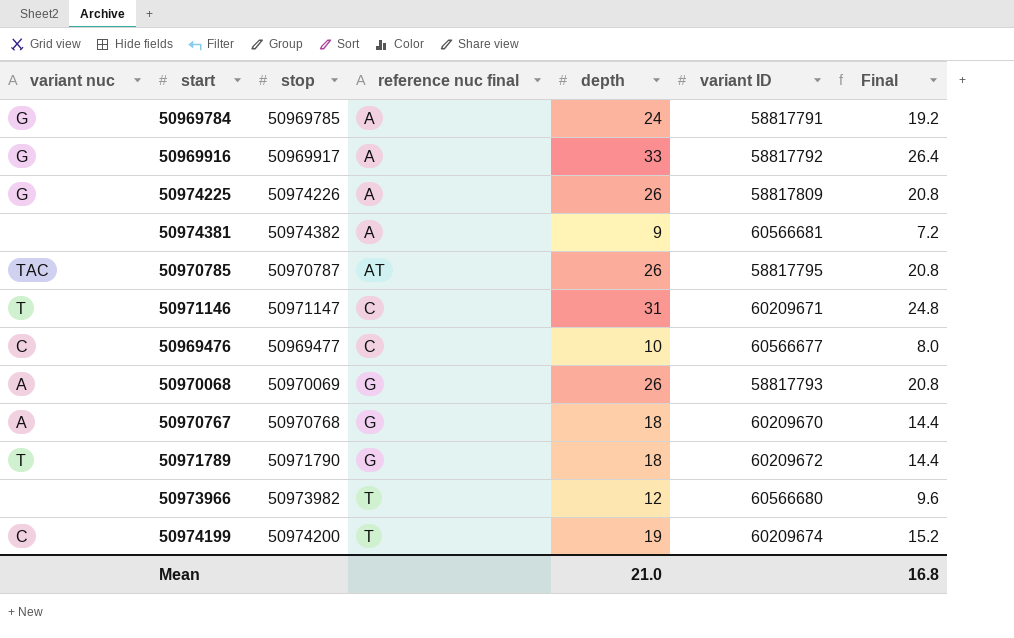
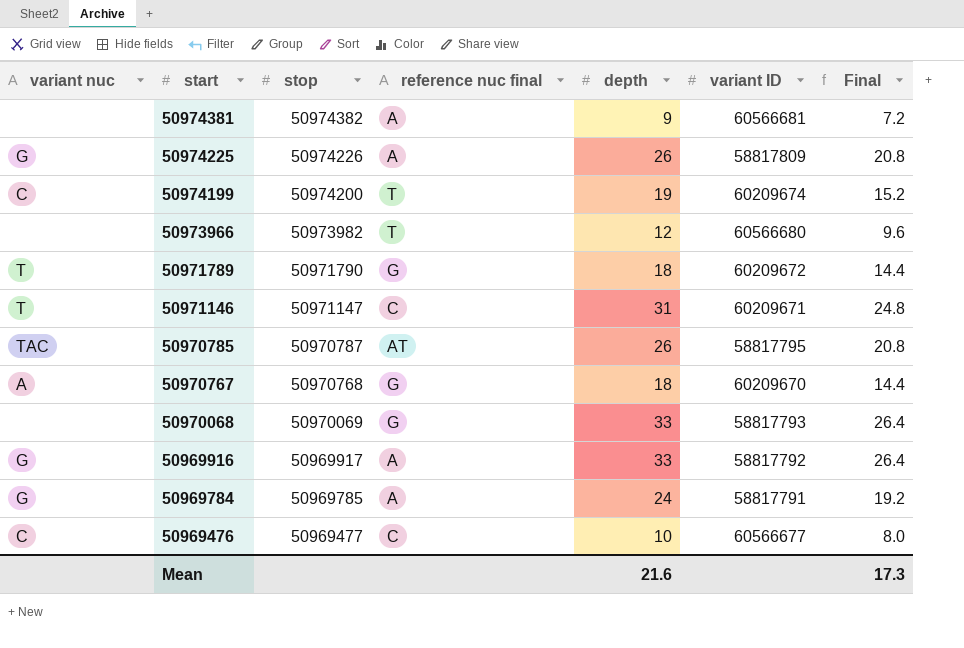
row order: reference nuc final ascending -> start descending
50970068 | variant nuc: A -> none
50970068 | depth: 26 -> 33
50970068 | Final: 20.8 -> 26.4
Mean | depth: 21.0 -> 21.6
Mean | Final: 16.8 -> 17.3

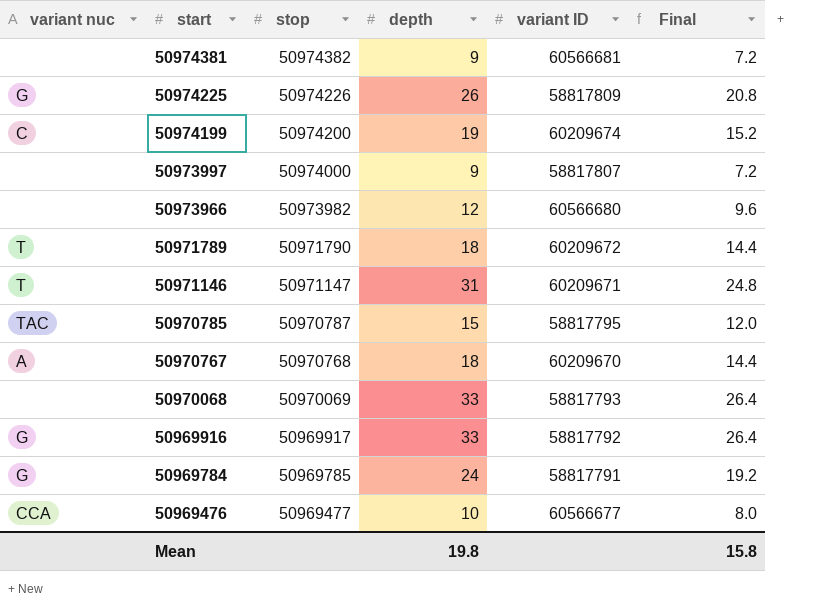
column reference nuc final | position: 4 -> none
row 50973997: none -> none | 50974000 | 9 | 58817807 | 7.2
50970785 | depth: 26 -> 15
50970785 | Final: 20.8 -> 12.0
50969476 | variant nuc: C -> CCA
Mean | depth: 21.6 -> 19.8
Mean | Final: 17.3 -> 15.8

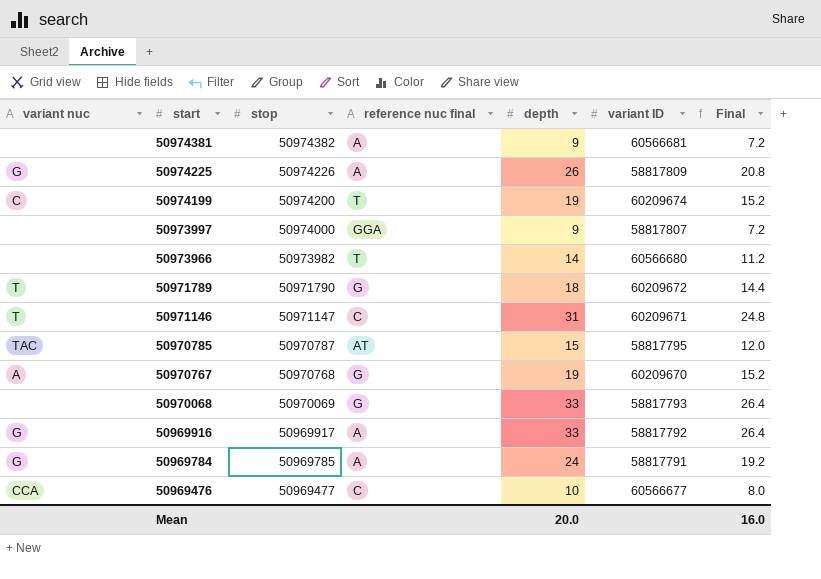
column reference nuc final | position: none -> 4
50973966 | depth: 12 -> 14
50973966 | Final: 9.6 -> 11.2
50970767 | depth: 18 -> 19
50970767 | Final: 14.4 -> 15.2
Mean | depth: 19.8 -> 20.0
Mean | Final: 15.8 -> 16.0

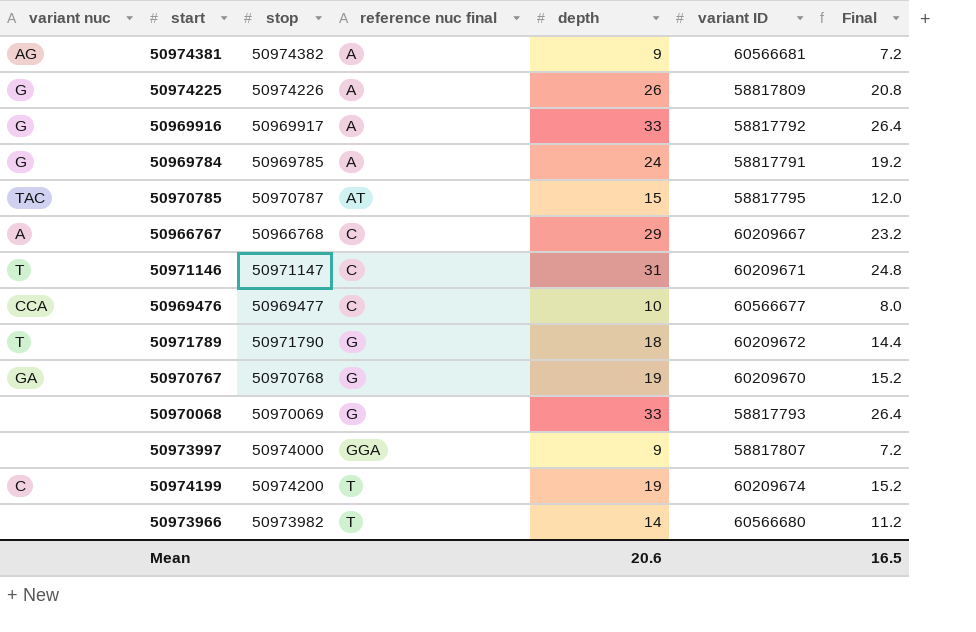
row order: start descending -> reference nuc final ascending
50974381 | variant nuc: none -> AG
row 50966767: none -> A | 50966768 | C | 29 | 60209667 | 23.2
50970767 | variant nuc: A -> GA
Mean | depth: 20.0 -> 20.6
Mean | Final: 16.0 -> 16.5

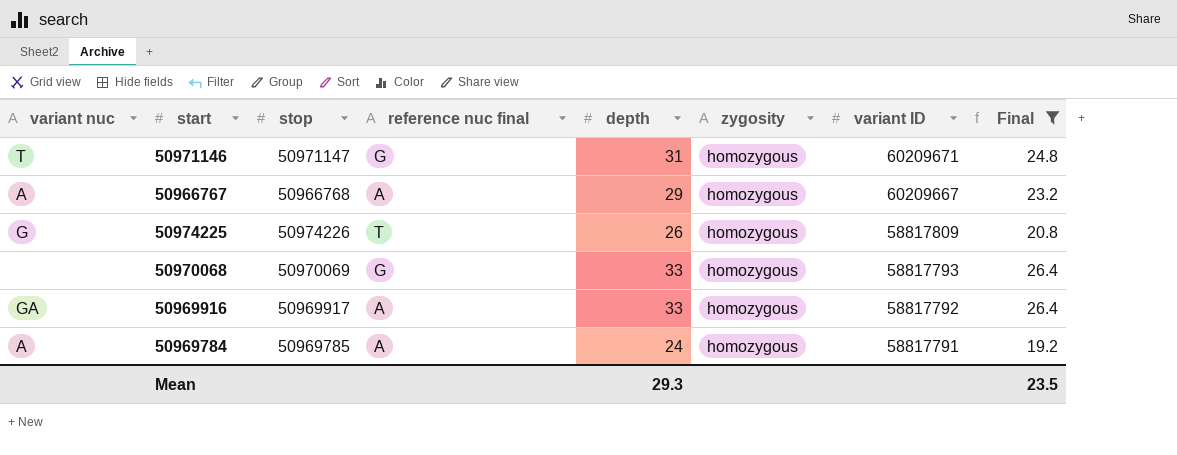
filter: none -> Final >= 19.2
row order: reference nuc final ascending -> variant ID descending
column zygosity | position: none -> 6
50971146 | reference nuc final: C -> G
50966767 | reference nuc final: C -> A
50974225 | reference nuc final: A -> T
50969916 | variant nuc: G -> GA
50969784 | variant nuc: G -> A
Mean | depth: 20.6 -> 29.3
Mean | Final: 16.5 -> 23.5

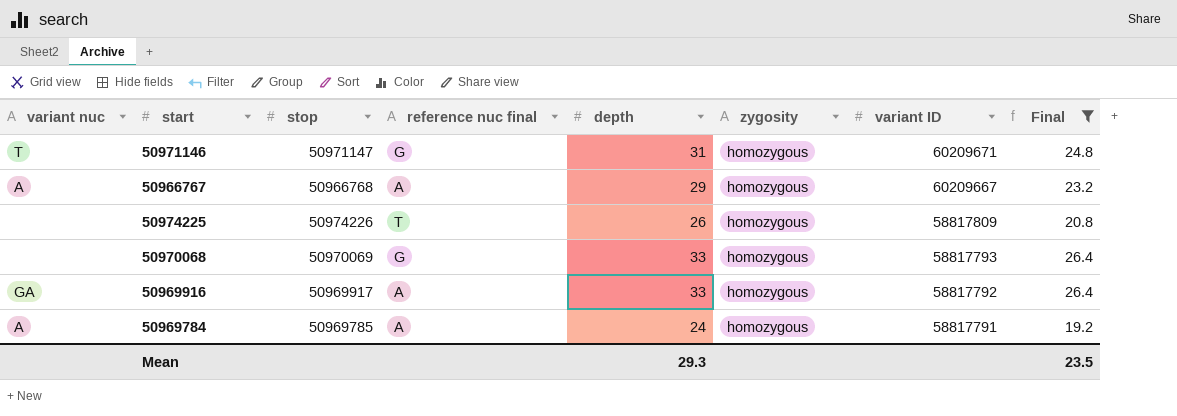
50974225 | variant nuc: G -> none

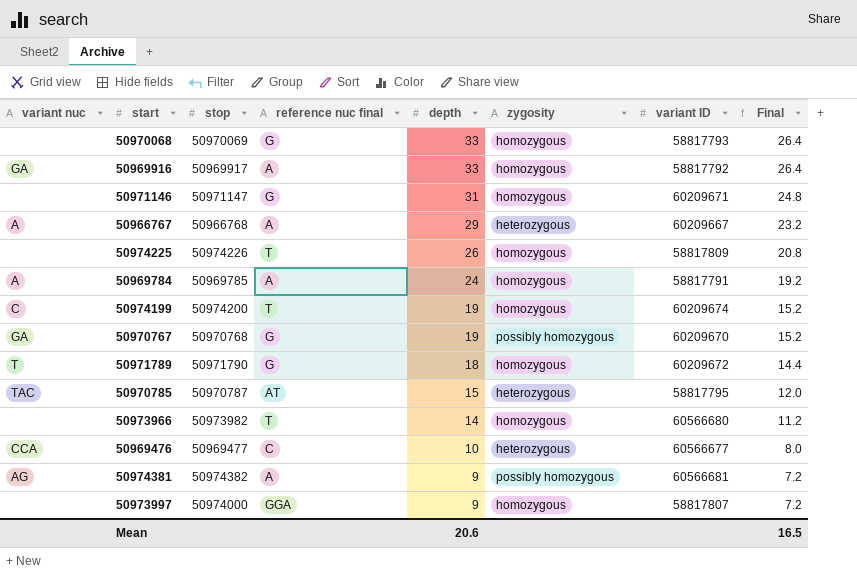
filter: Final >= 19.2 -> none
row order: variant ID descending -> depth descending
50971146 | variant nuc: T -> none
50966767 | zygosity: homozygous -> heterozygous
Mean | depth: 29.3 -> 20.6
Mean | Final: 23.5 -> 16.5

